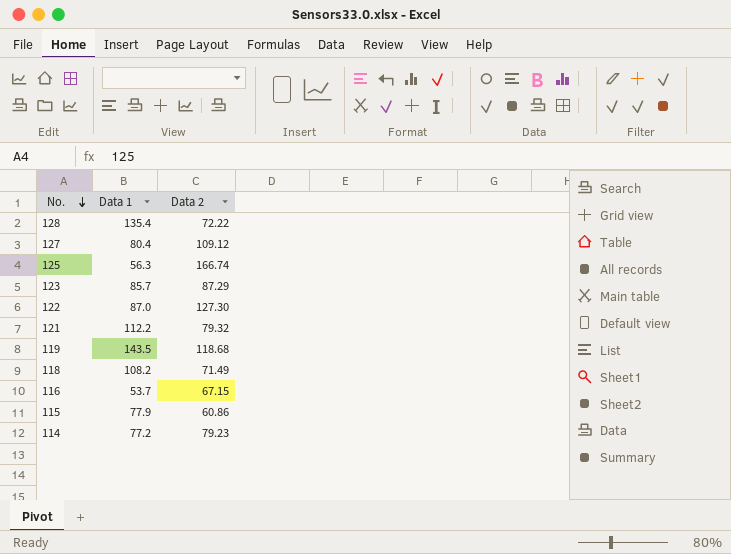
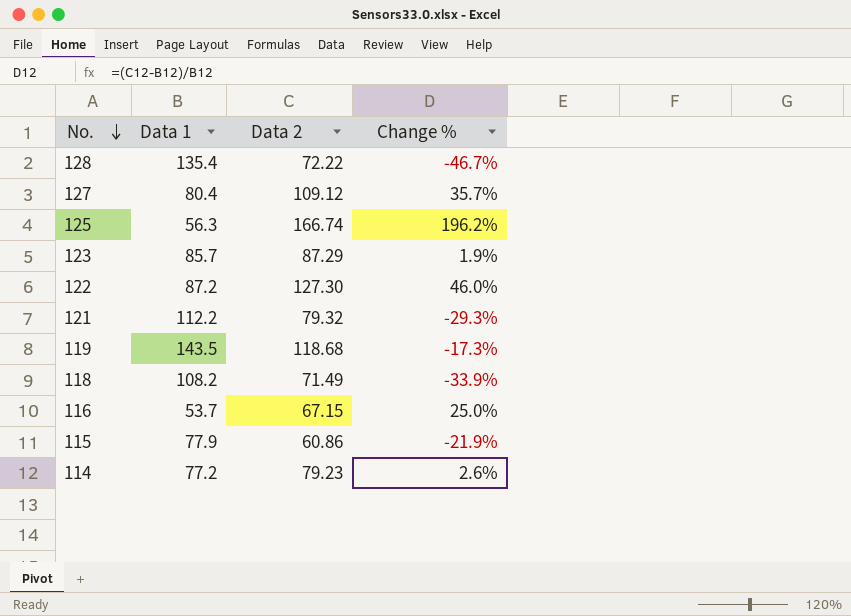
column Change % | formula: none -> ([Data 2] - [Data 1]) / [Data 1]
122 | Data 1: 87.0 -> 87.2

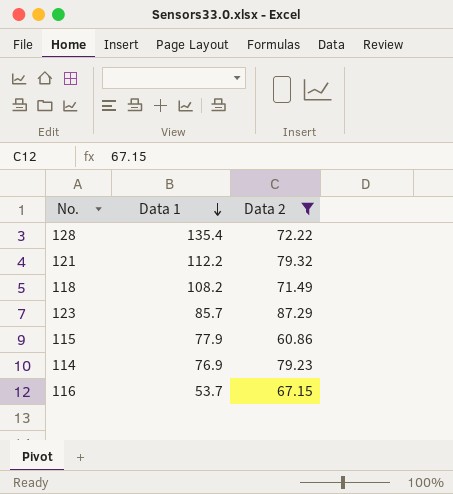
filter: none -> Data 2 <= 87.29
row order: No. descending -> Data 1 descending
column Change % | formula: ([Data 2] - [Data 1]) / [Data 1] -> none
114 | Data 1: 77.2 -> 76.9

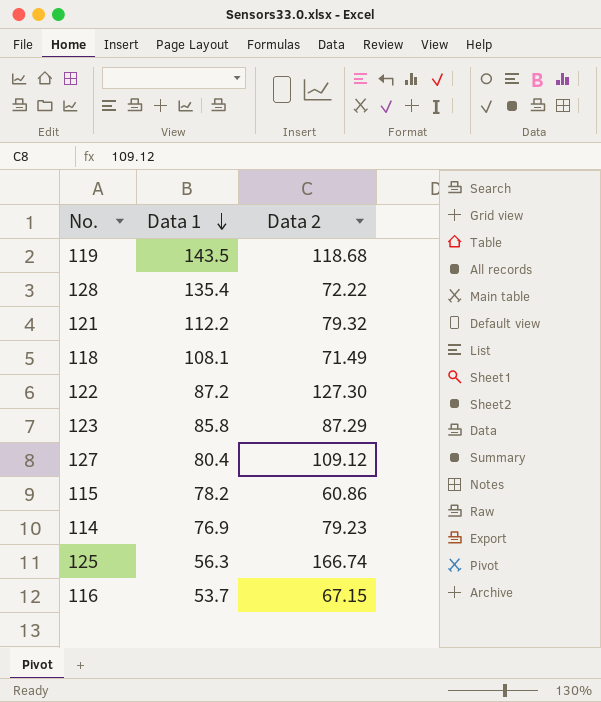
filter: Data 2 <= 87.29 -> none
118 | Data 1: 108.2 -> 108.1
123 | Data 1: 85.7 -> 85.8
115 | Data 1: 77.9 -> 78.2

